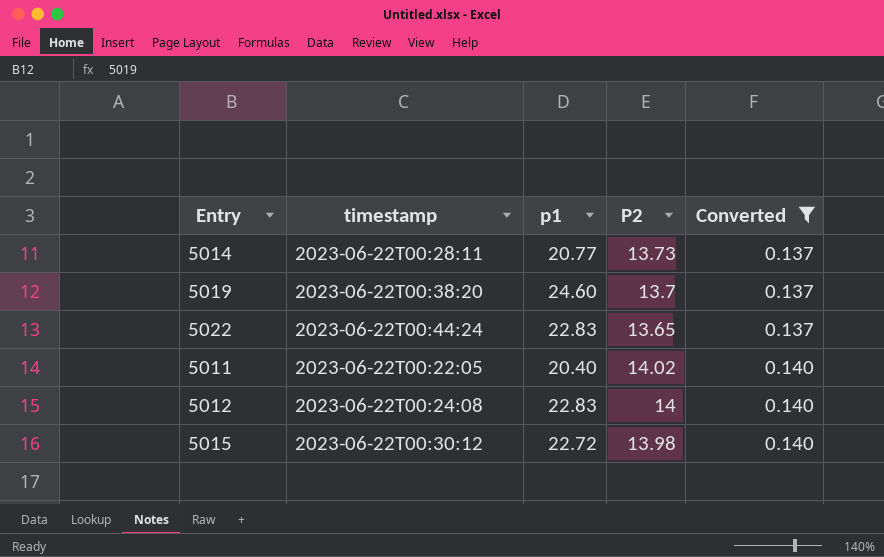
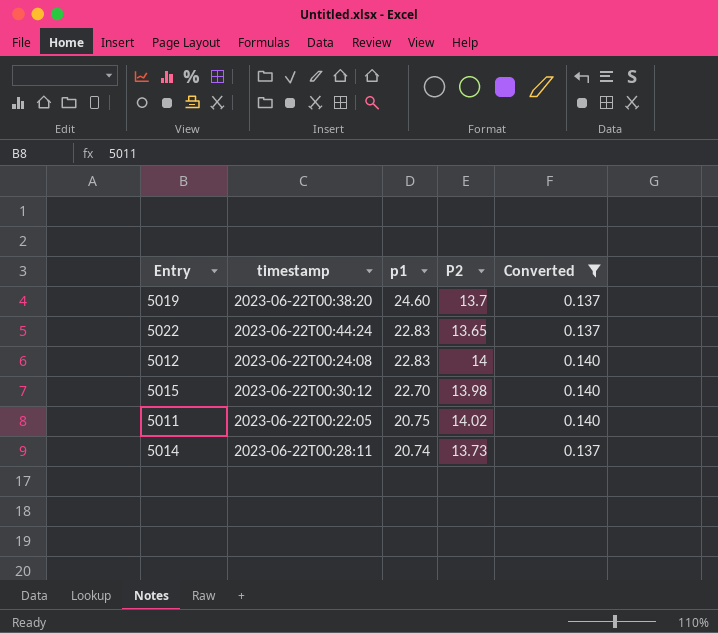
row order: Converted ascending -> p1 descending
5015 | p1: 22.72 -> 22.70
5011 | p1: 20.40 -> 20.75
5014 | p1: 20.77 -> 20.74

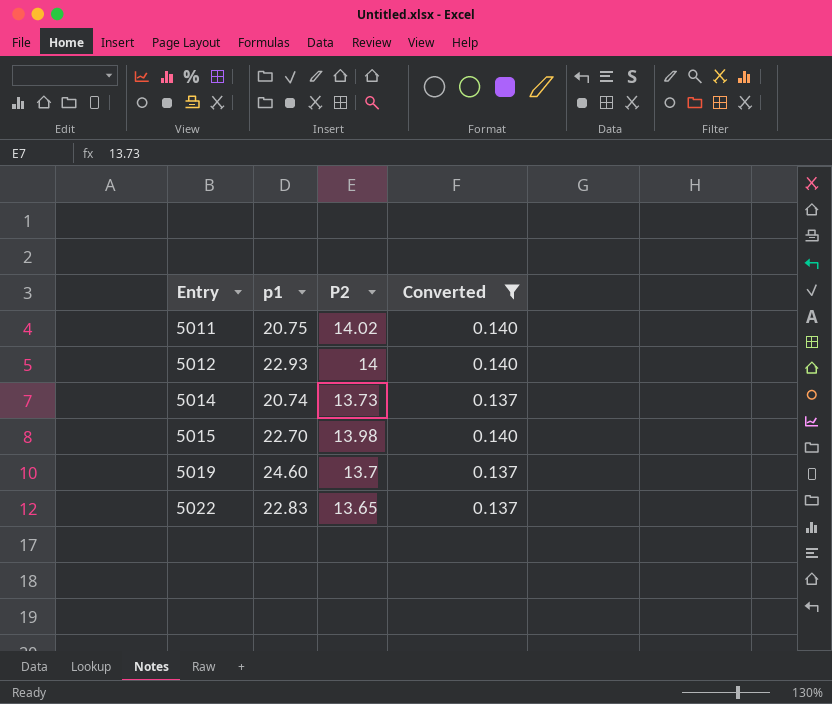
row order: p1 descending -> Entry ascending
column timestamp | position: 2 -> none
5012 | p1: 22.83 -> 22.93

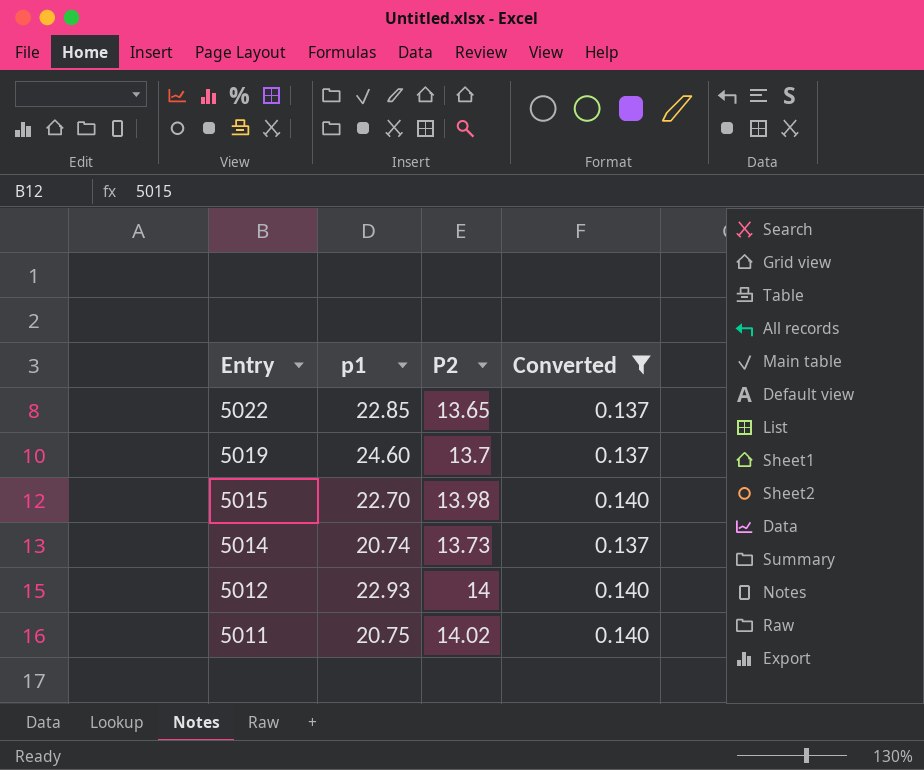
row order: Entry ascending -> Entry descending
5022 | p1: 22.83 -> 22.85

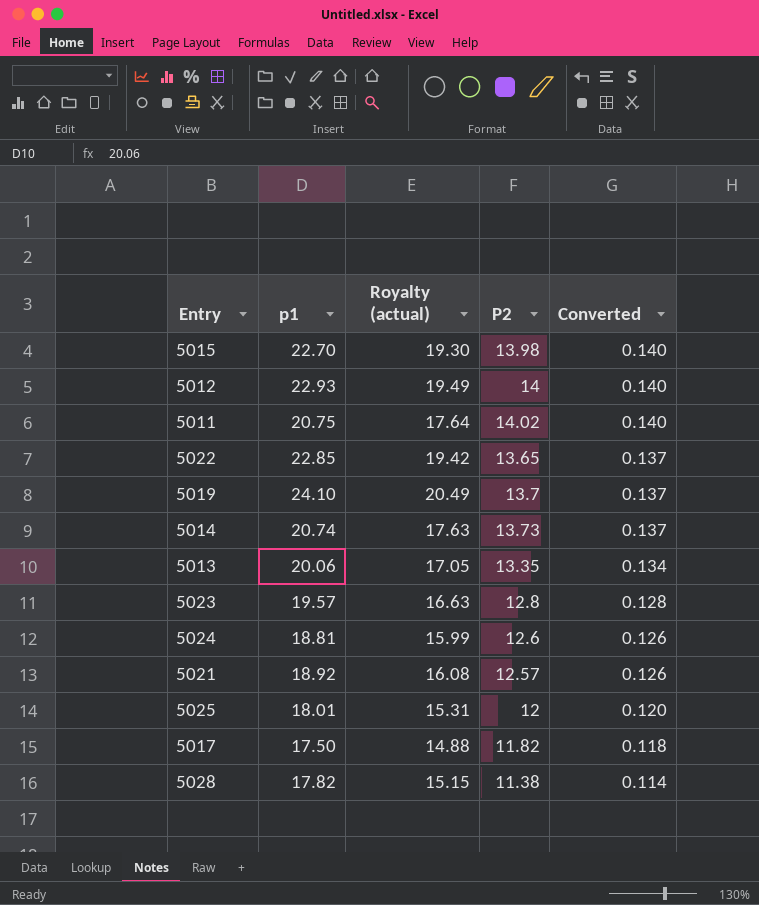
filter: Converted >= 0.137 -> none
row order: Entry descending -> Converted descending
column Royalty (actual) | formula: none -> [p1] * 0.85
5019 | p1: 24.60 -> 24.10

